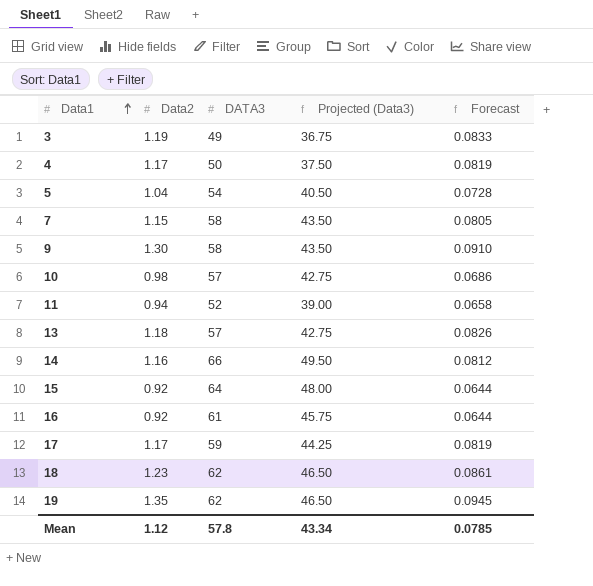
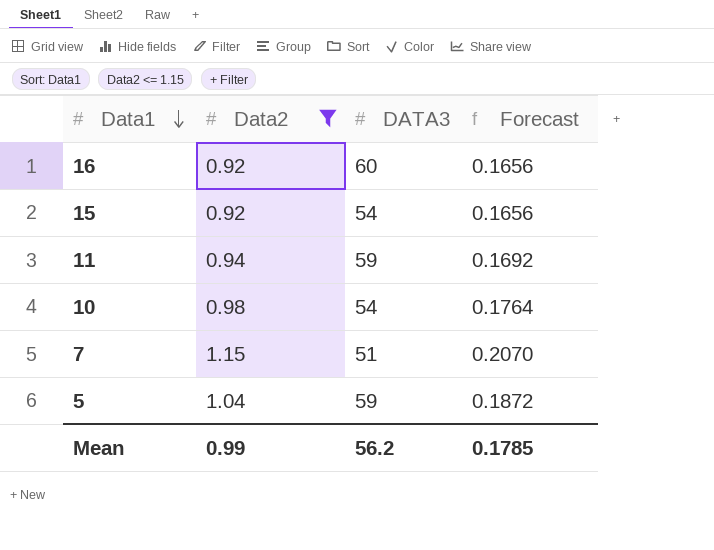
filter: none -> Data2 <= 1.15
row order: Data1 ascending -> Data1 descending
column Projected (Data3) | formula: [DATA3] * 0.75 -> none
column Forecast | formula: [Data2] * 0.07 -> [Data2] * 0.18
16 | DATA3: 61 -> 60
15 | DATA3: 64 -> 54
11 | DATA3: 52 -> 59
10 | DATA3: 57 -> 54
7 | DATA3: 58 -> 51
5 | DATA3: 54 -> 59
Mean | Data2: 1.12 -> 0.99
Mean | DATA3: 57.8 -> 56.2
Mean | Forecast: 0.0785 -> 0.1785

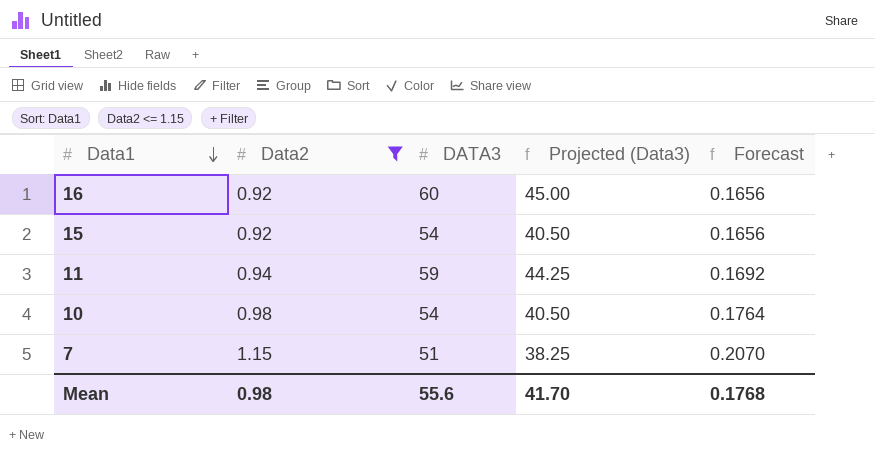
column Projected (Data3) | formula: none -> [DATA3] * 0.75
row 5: 1.04 | 59 | 0.1872 -> none
Mean | Data2: 0.99 -> 0.98
Mean | DATA3: 56.2 -> 55.6
Mean | Forecast: 0.1785 -> 0.1768

